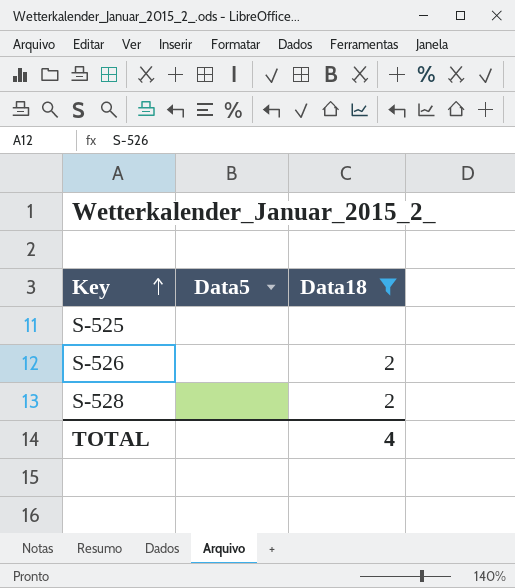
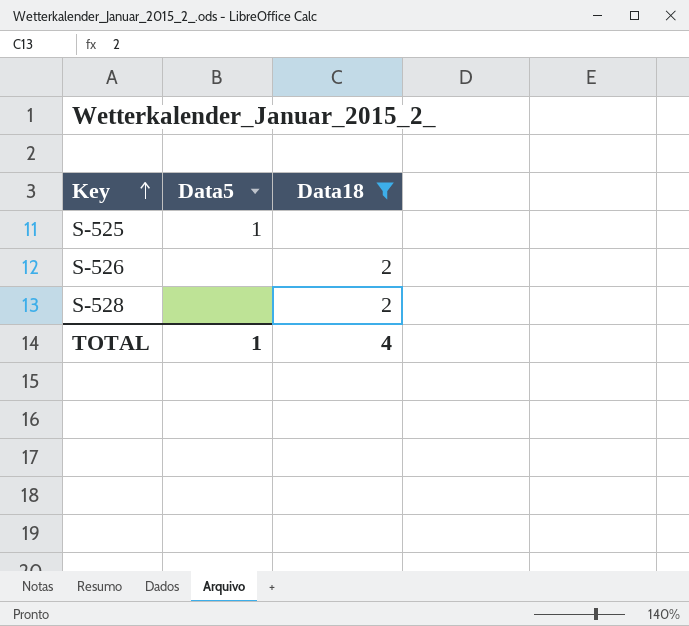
S-525 | Data5: none -> 1
TOTAL | Data5: none -> 1

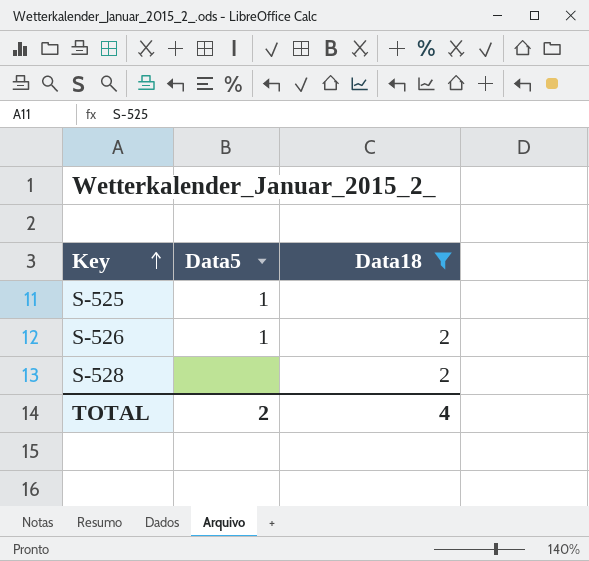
S-526 | Data5: none -> 1
TOTAL | Data5: 1 -> 2

